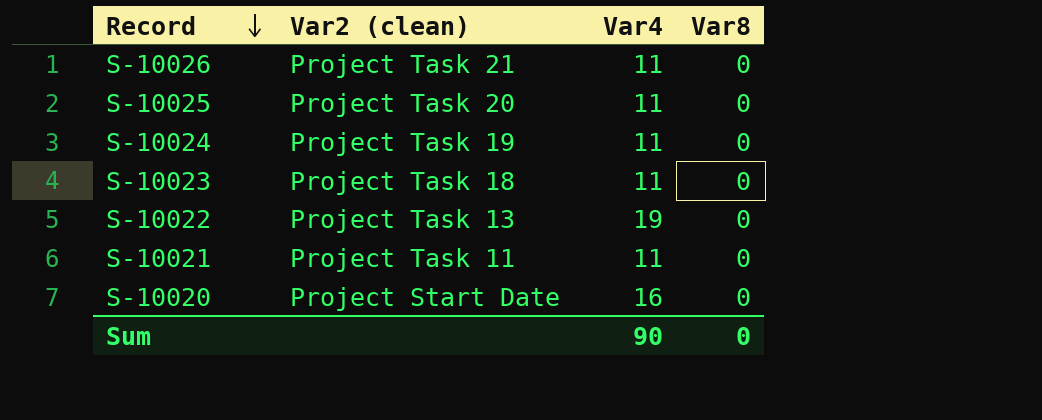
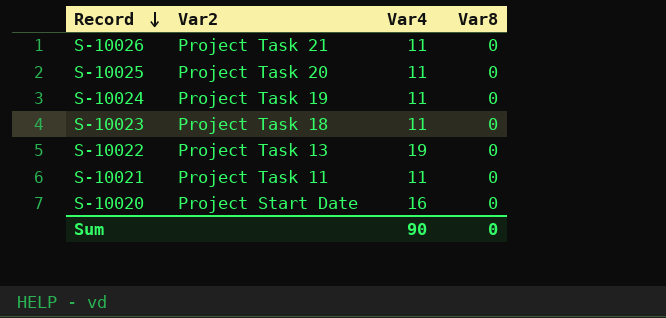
column name: Var2 (clean) -> Var2

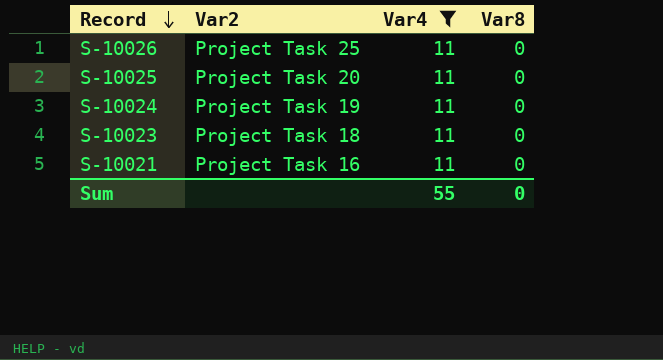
filter: none -> Var4 = 11
S-10026 | Var2: Project Task 21 -> Project Task 25
S-10021 | Var2: Project Task 11 -> Project Task 16
Sum | Var4: 90 -> 55

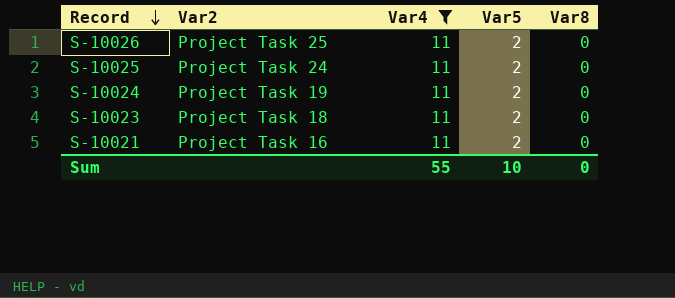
column Var5 | position: none -> 4
S-10025 | Var2: Project Task 20 -> Project Task 24

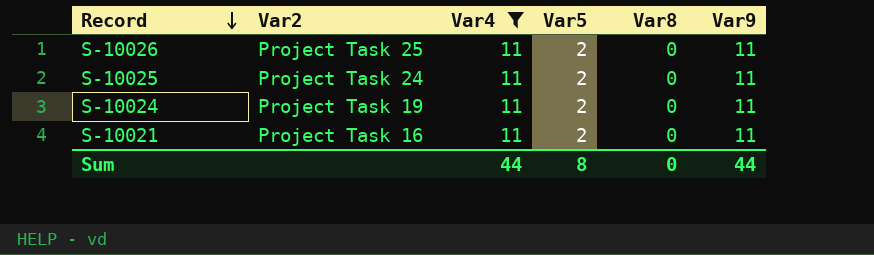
column Var9 | position: none -> 6
row S-10023: Project Task 18 | 11 | 2 | 0 -> none
Sum | Var4: 55 -> 44
Sum | Var5: 10 -> 8

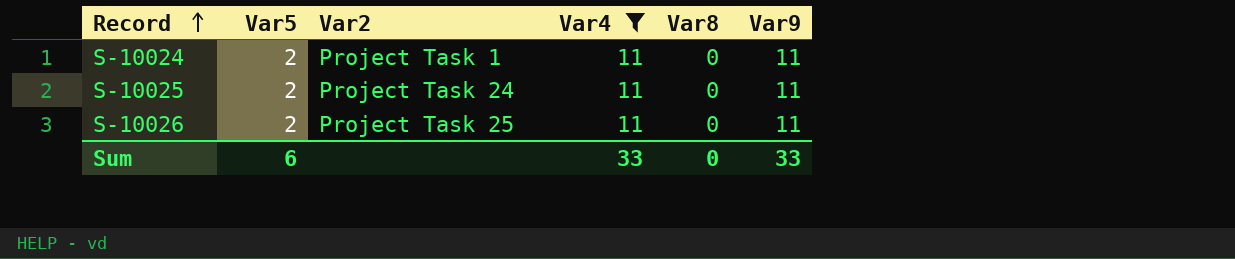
row order: Record descending -> Record ascending
column Var5 | position: 4 -> 2
row S-10021: Project Task 16 | 11 | 2 | 0 | 11 -> none
S-10024 | Var2: Project Task 19 -> Project Task 1
Sum | Var5: 8 -> 6
Sum | Var4: 44 -> 33
Sum | Var9: 44 -> 33

